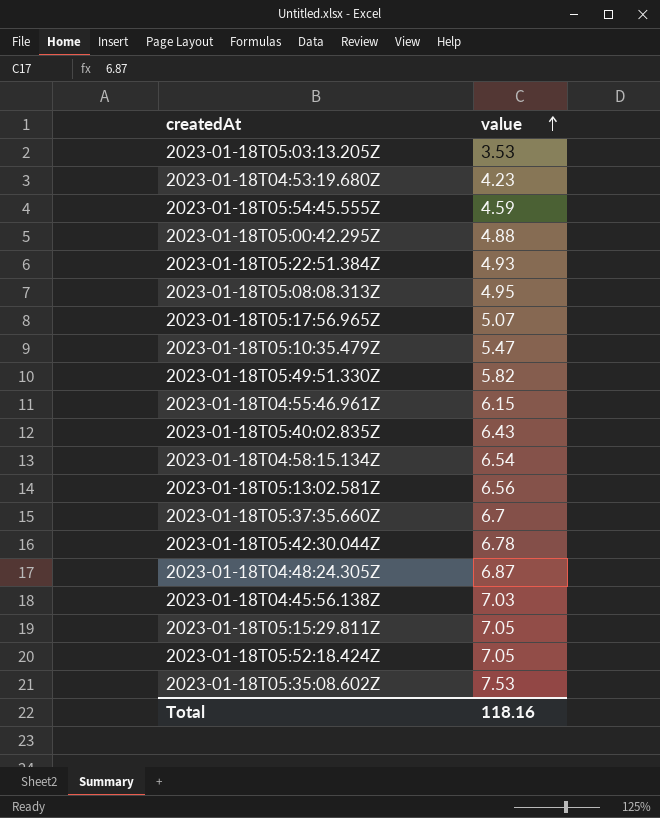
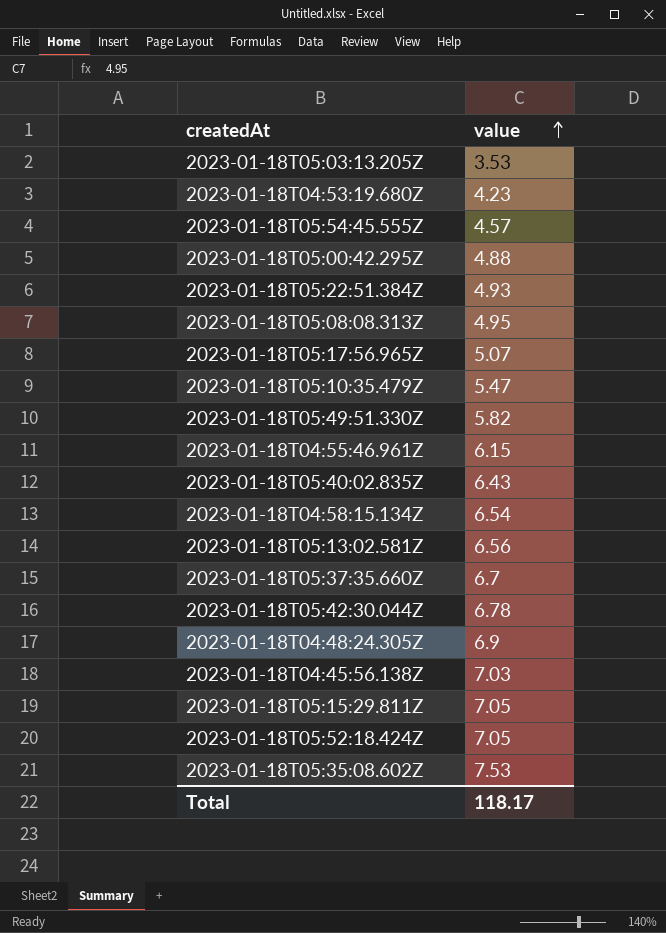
2023-01-18T05:54:45.555Z | value: 4.59 -> 4.57
2023-01-18T04:48:24.305Z | value: 6.87 -> 6.9
Total | value: 118.16 -> 118.17

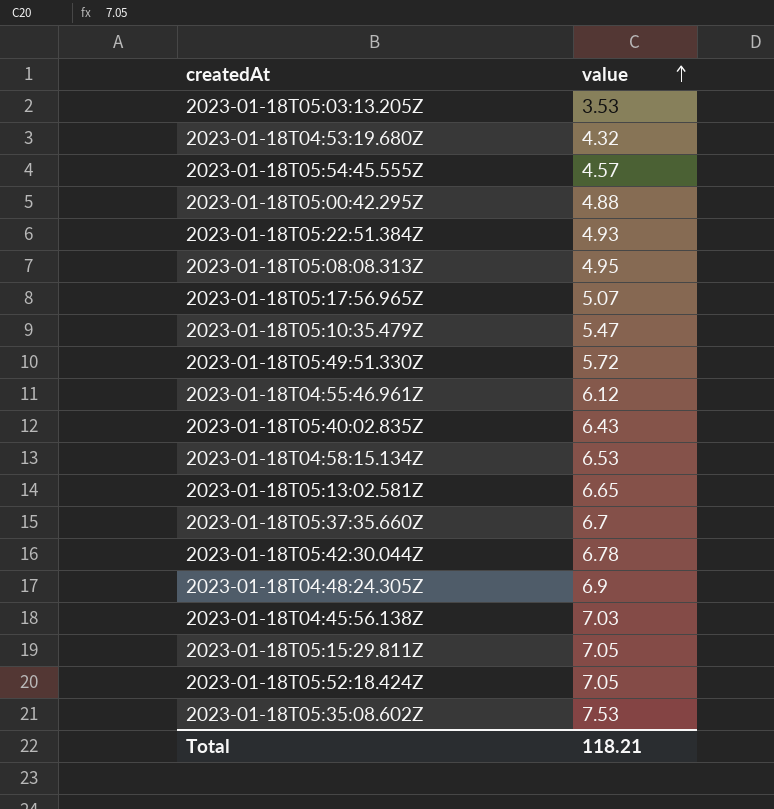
2023-01-18T04:53:19.680Z | value: 4.23 -> 4.32
2023-01-18T05:49:51.330Z | value: 5.82 -> 5.72
2023-01-18T04:55:46.961Z | value: 6.15 -> 6.12
2023-01-18T04:58:15.134Z | value: 6.54 -> 6.53
2023-01-18T05:13:02.581Z | value: 6.56 -> 6.65
Total | value: 118.17 -> 118.21

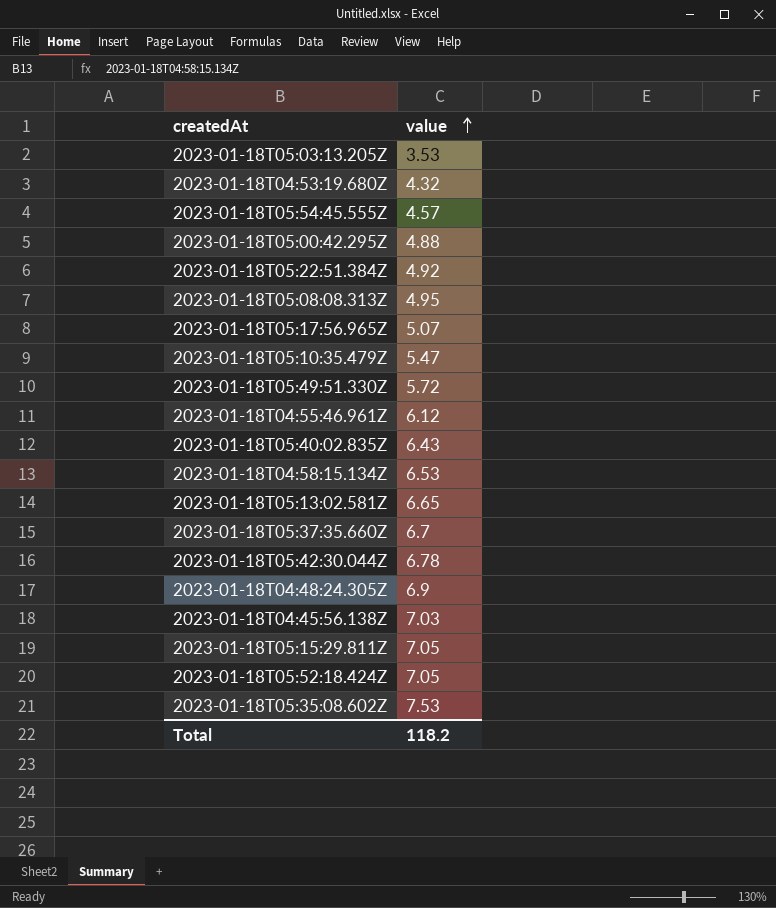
2023-01-18T05:22:51.384Z | value: 4.93 -> 4.92
Total | value: 118.21 -> 118.2

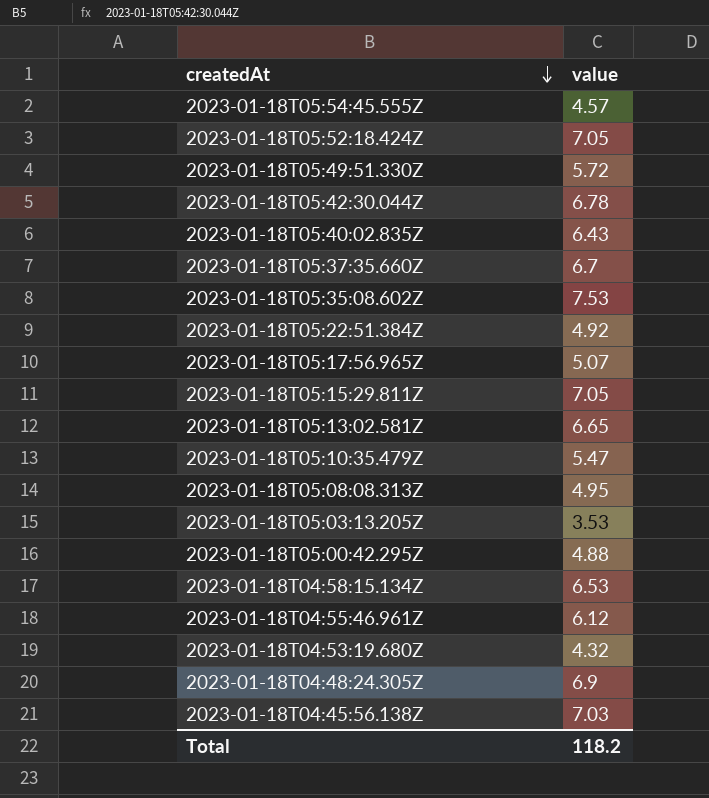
row order: value ascending -> createdAt descending

